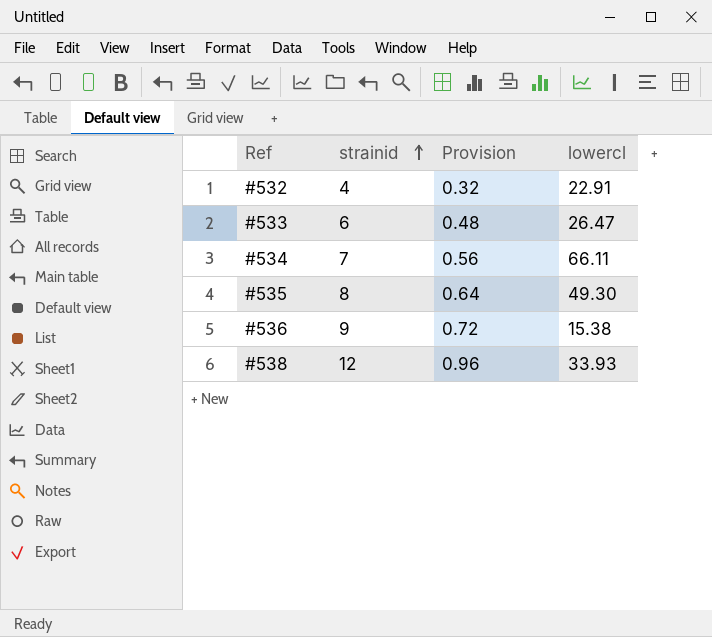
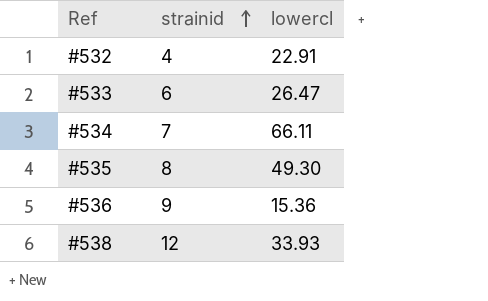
column Provision | formula: [strainid] * 0.08 -> none
#536 | lowercl: 15.38 -> 15.36

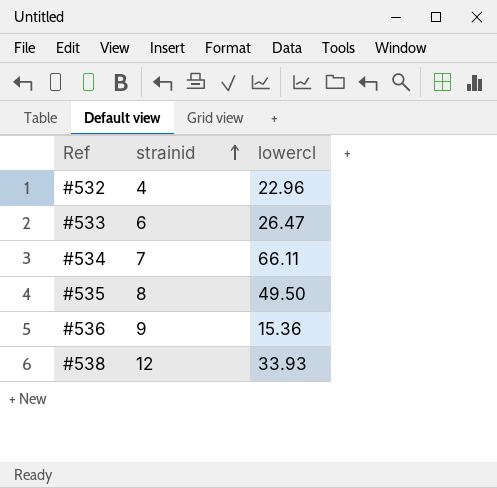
#532 | lowercl: 22.91 -> 22.96
#535 | lowercl: 49.30 -> 49.50

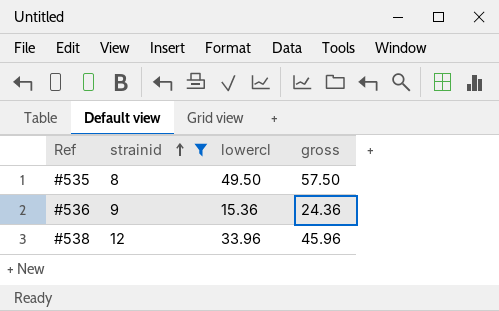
filter: none -> strainid >= 8
column gross | formula: none -> [strainid] + [lowercl]
#538 | lowercl: 33.93 -> 33.96

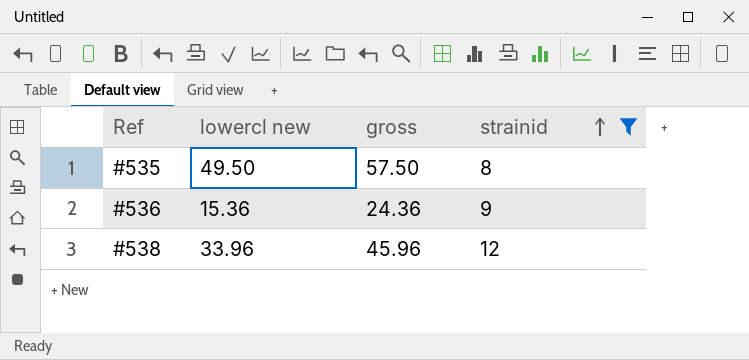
column name: lowercl -> lowercl new
column strainid | position: 2 -> 4

